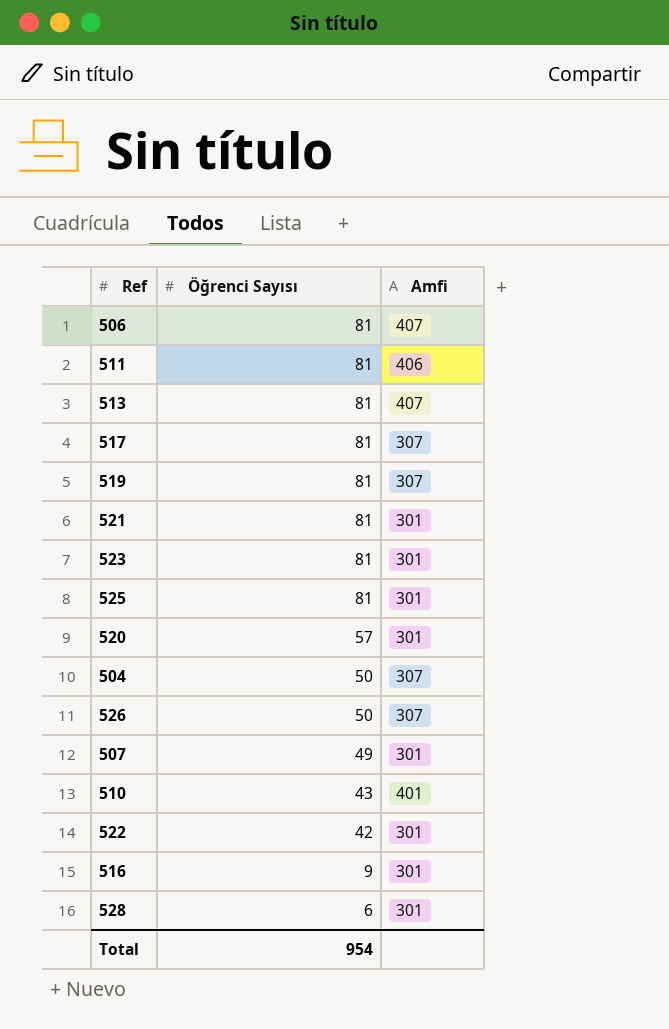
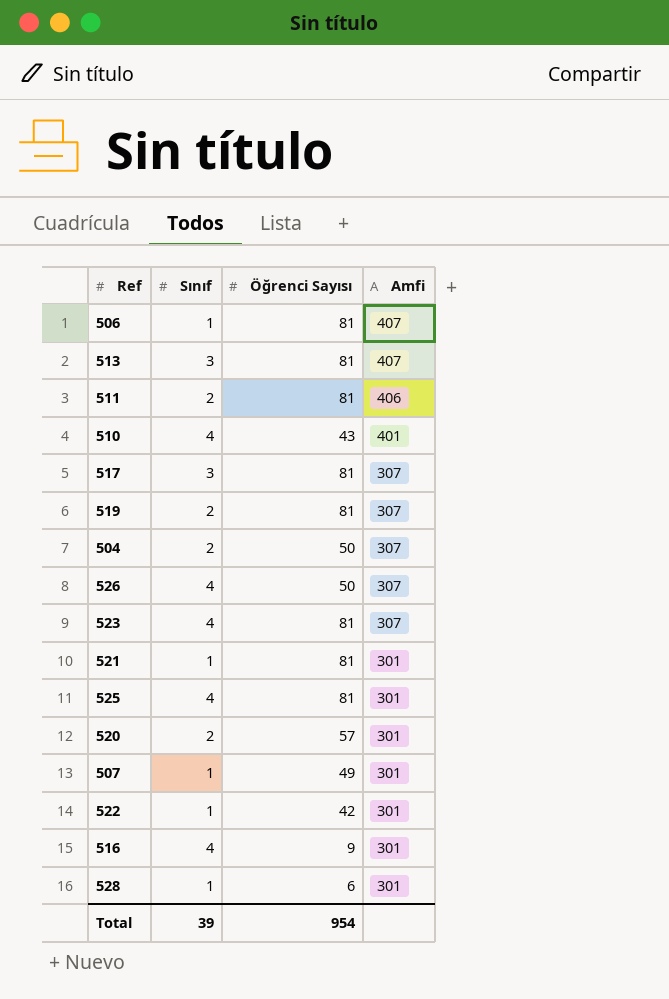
row order: Öğrenci Sayısı descending -> Amfi descending
column Sınıf | position: none -> 2
523 | Amfi: 301 -> 307

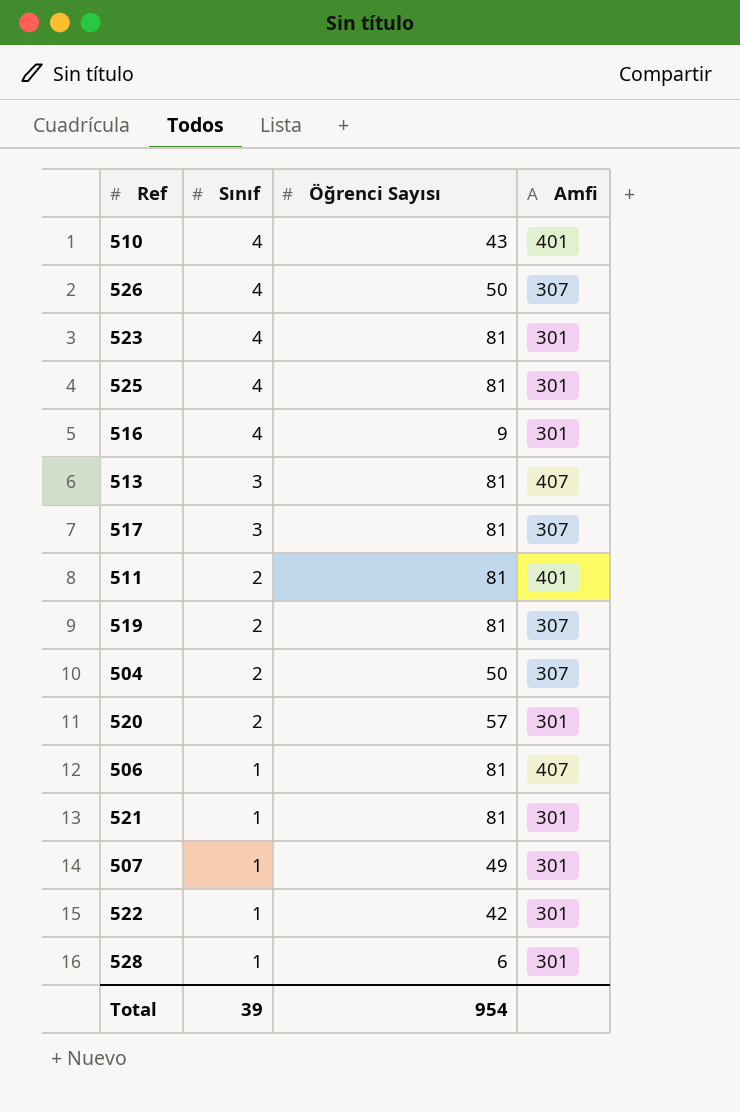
row order: Amfi descending -> Sınıf descending
523 | Amfi: 307 -> 301
511 | Amfi: 406 -> 401

